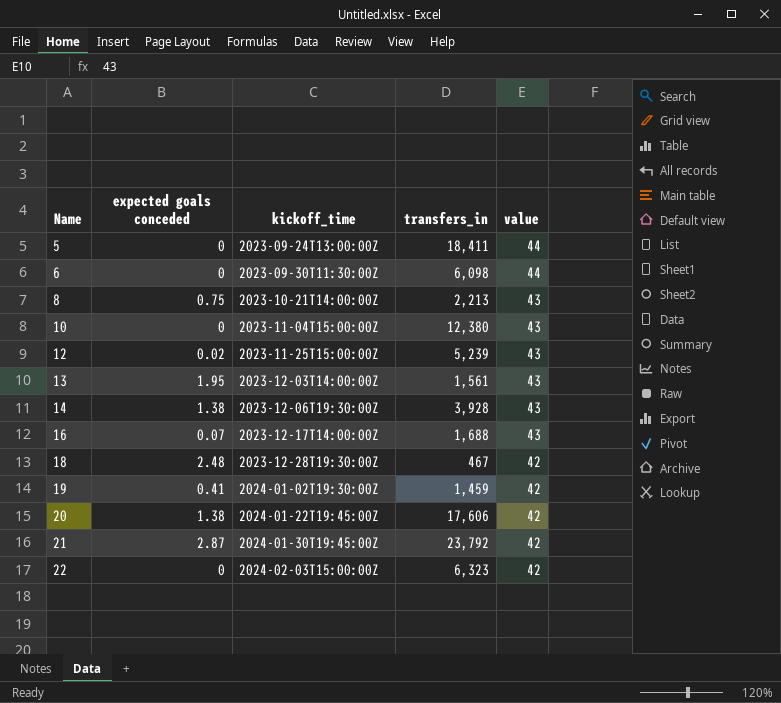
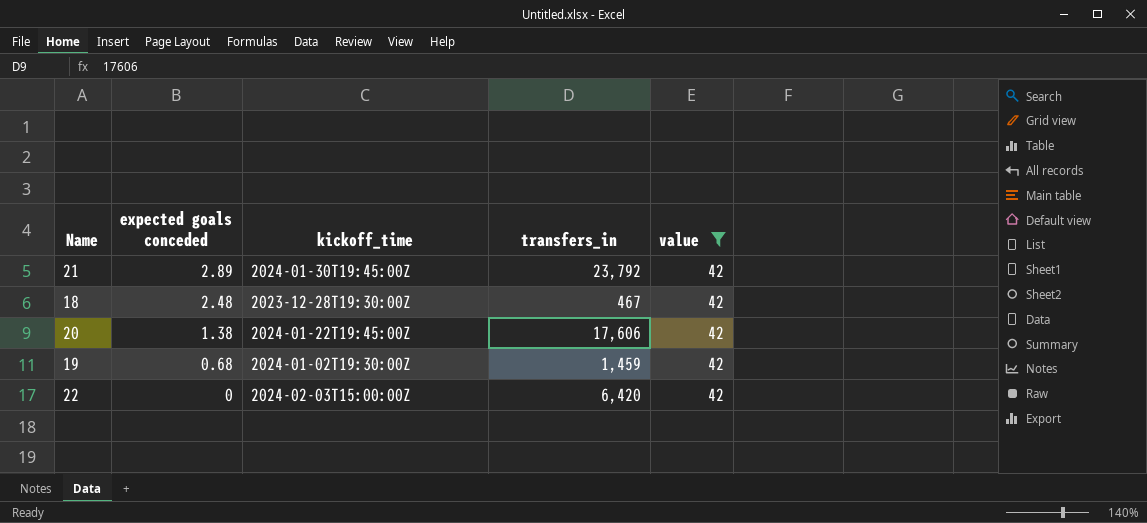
filter: none -> value = 42
row order: Name ascending -> expected goals conceded descending
21 | expected goals conceded: 2.87 -> 2.89
19 | expected goals conceded: 0.41 -> 0.68
22 | transfers_in: 6,323 -> 6,420

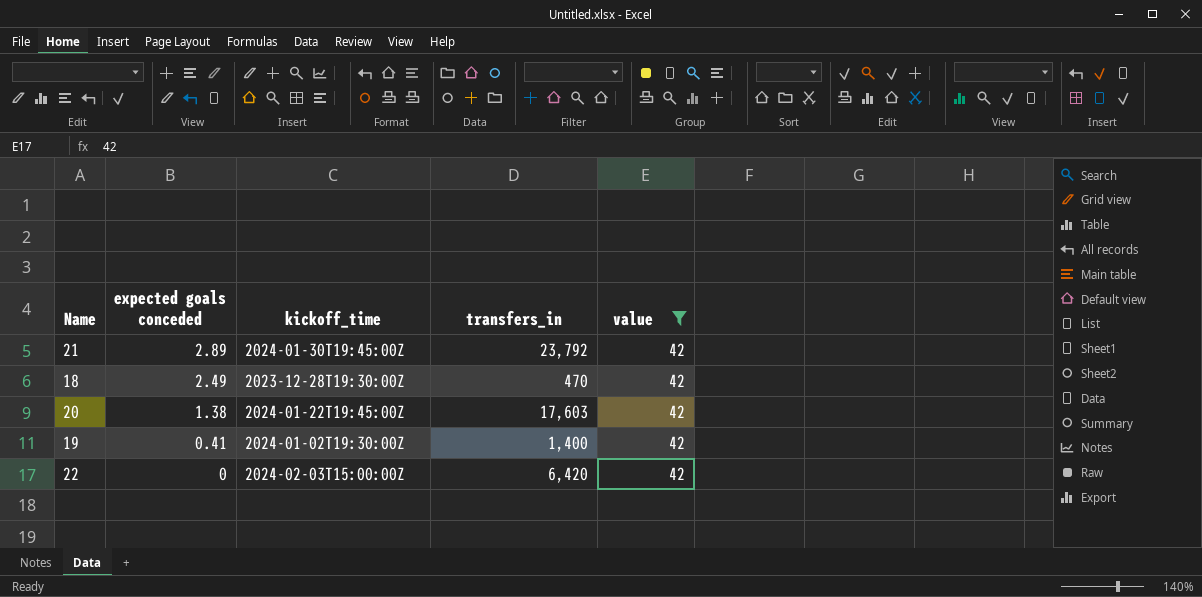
18 | expected goals conceded: 2.48 -> 2.49
18 | transfers_in: 467 -> 470
20 | transfers_in: 17,606 -> 17,603
19 | expected goals conceded: 0.68 -> 0.41
19 | transfers_in: 1,459 -> 1,400

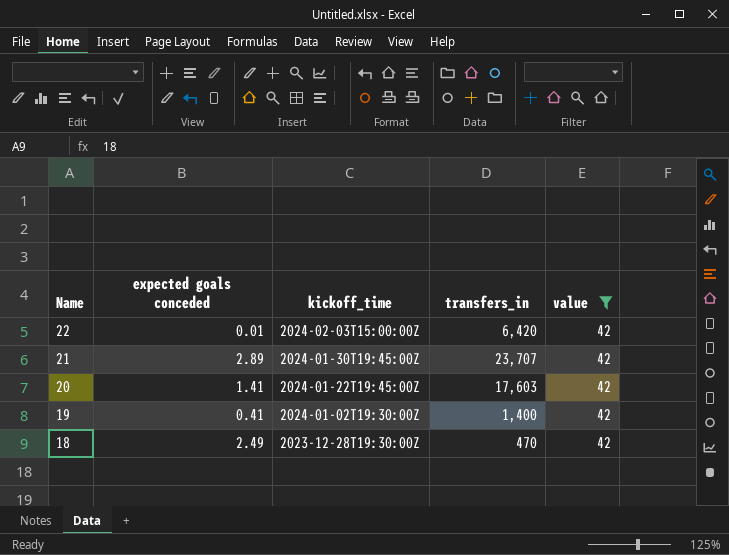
row order: expected goals conceded descending -> Name descending
22 | expected goals conceded: 0 -> 0.01
21 | transfers_in: 23,792 -> 23,707
20 | expected goals conceded: 1.38 -> 1.41

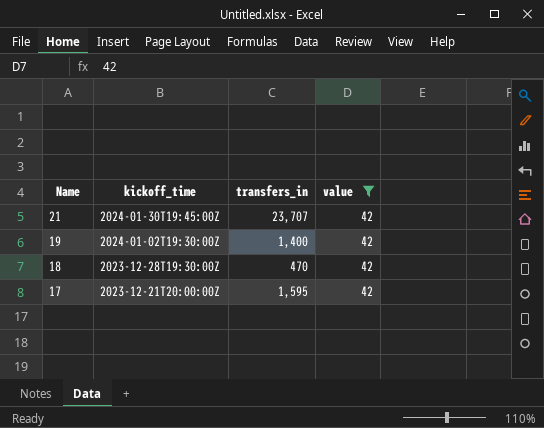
column expected goals conceded | position: 2 -> none
row 22: 0.01 | 2024-02-03T15:00:00Z | 6,420 | 42 -> none
row 20: 1.41 | 2024-01-22T19:45:00Z | 17,603 | 42 -> none
row 17: none -> 2023-12-21T20:00:00Z | 1,595 | 42

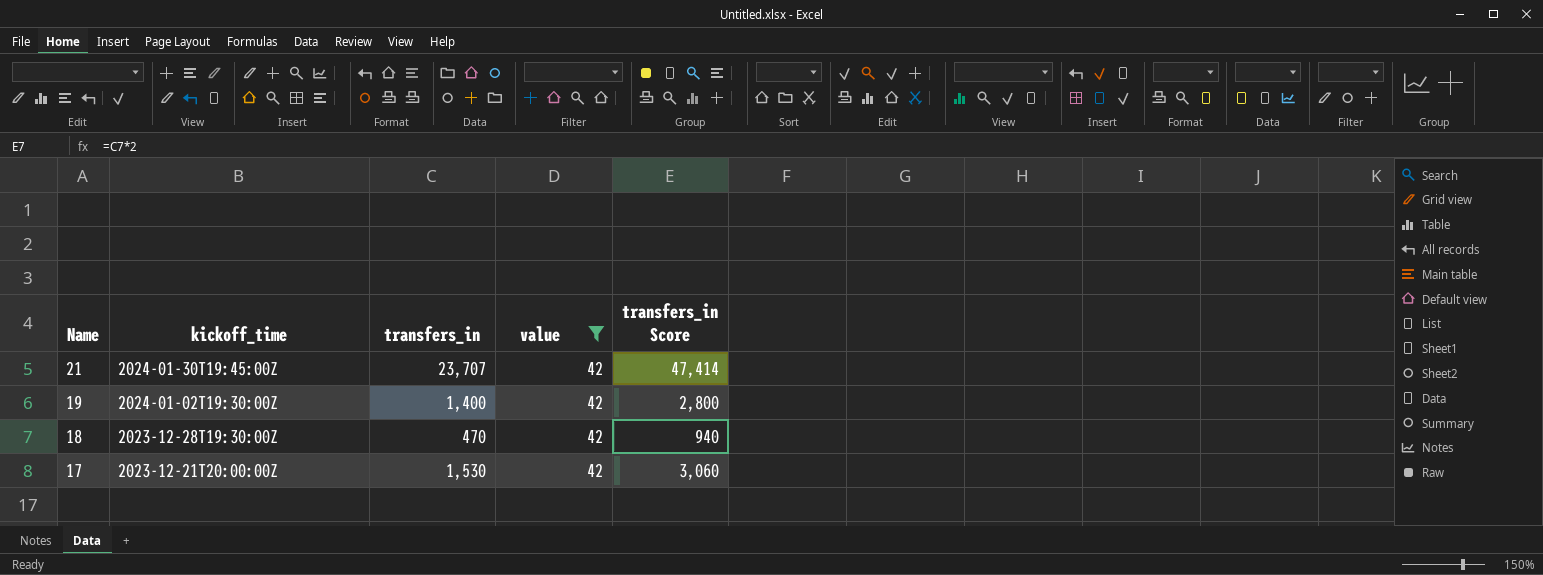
column transfers_in Score | formula: none -> [transfers_in] * 2
17 | transfers_in: 1,595 -> 1,530

